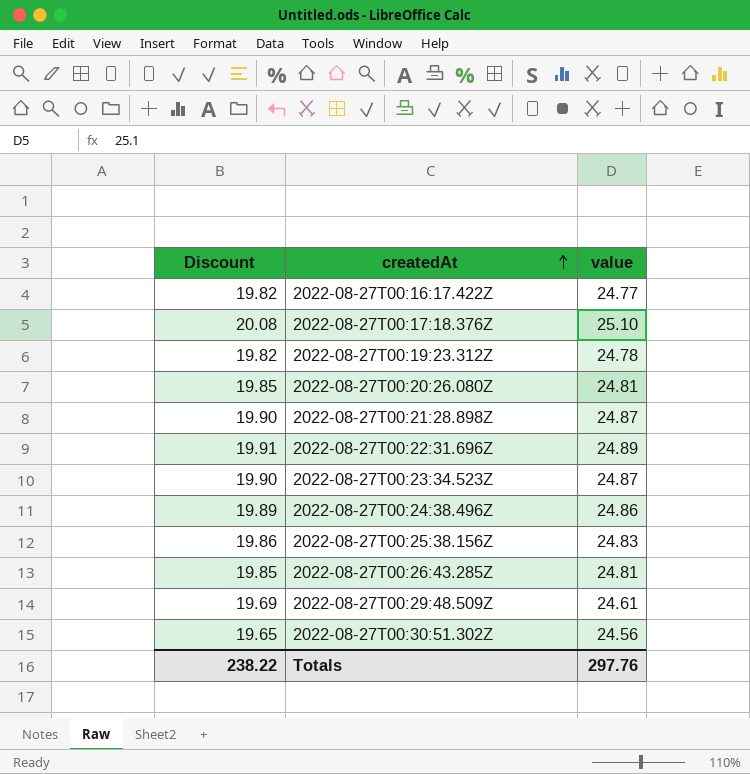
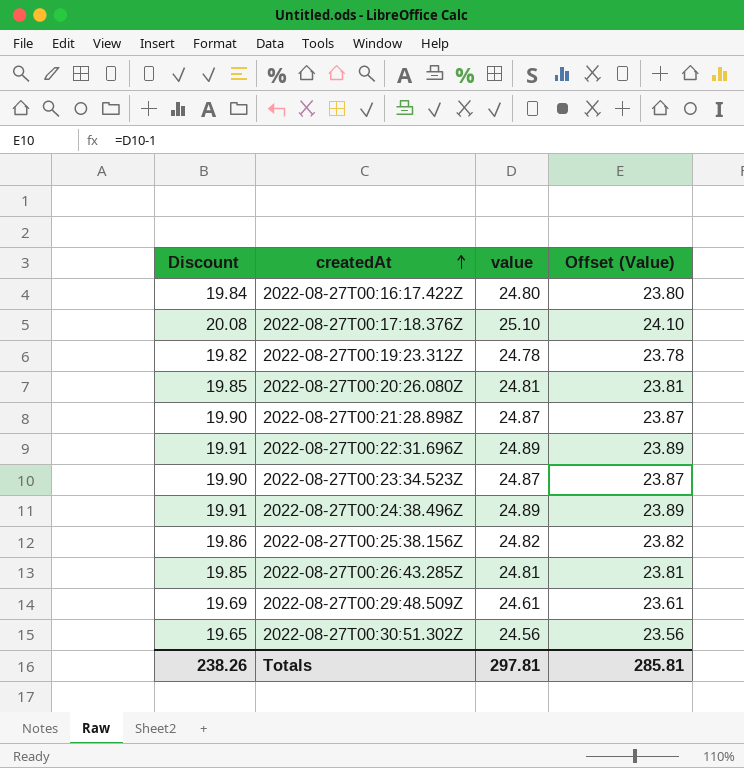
column Offset (Value) | formula: none -> [value] - 1
2022-08-27T00:16:17.422Z | Discount: 19.82 -> 19.84
2022-08-27T00:16:17.422Z | value: 24.77 -> 24.80
2022-08-27T00:24:38.496Z | Discount: 19.89 -> 19.91
2022-08-27T00:24:38.496Z | value: 24.86 -> 24.89
2022-08-27T00:25:38.156Z | value: 24.83 -> 24.82
Totals | Discount: 238.22 -> 238.26
Totals | value: 297.76 -> 297.81

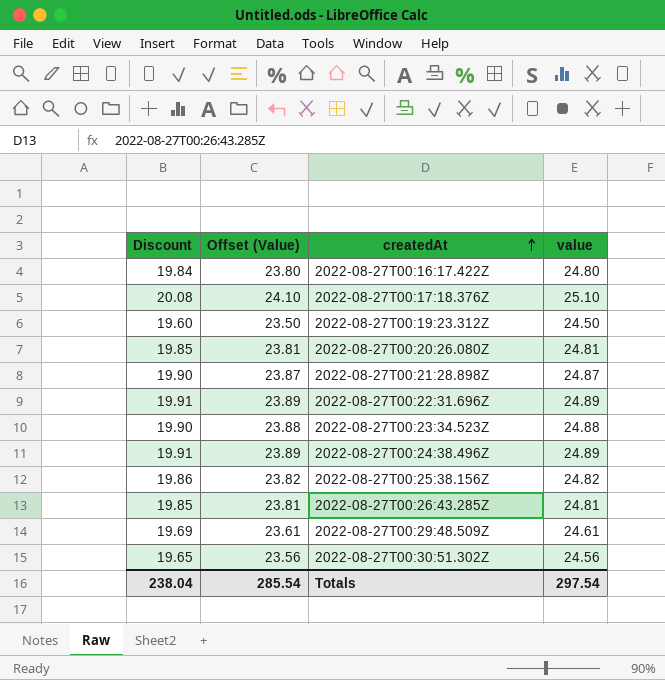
column Offset (Value) | position: 4 -> 2
2022-08-27T00:19:23.312Z | Discount: 19.82 -> 19.60
2022-08-27T00:19:23.312Z | Offset (Value): 23.78 -> 23.50
2022-08-27T00:19:23.312Z | value: 24.78 -> 24.50
2022-08-27T00:23:34.523Z | Offset (Value): 23.87 -> 23.88
2022-08-27T00:23:34.523Z | value: 24.87 -> 24.88
Totals | Discount: 238.26 -> 238.04
Totals | Offset (Value): 285.81 -> 285.54
Totals | value: 297.81 -> 297.54

